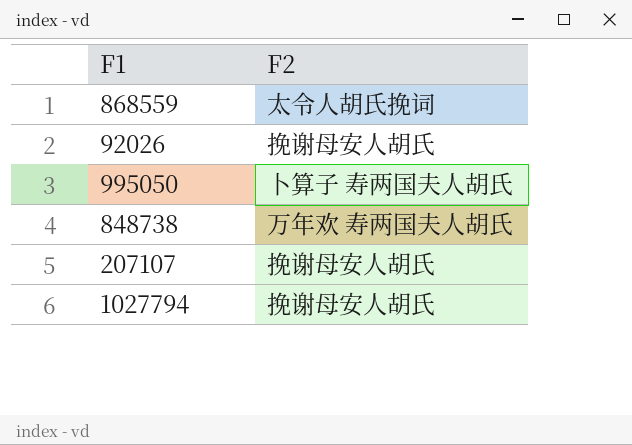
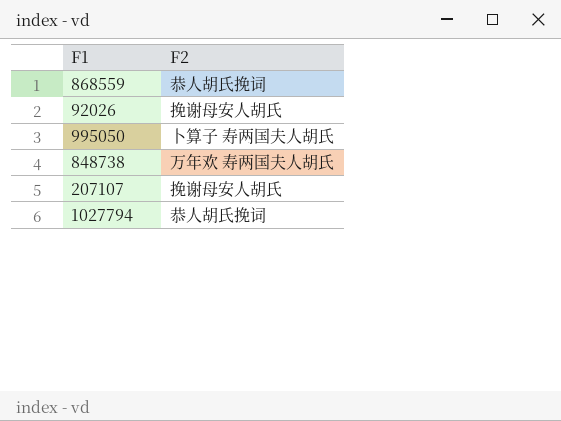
868559 | F2: 太令人胡氏挽词 -> 恭人胡氏挽词
1027794 | F2: 挽谢母安人胡氏 -> 恭人胡氏挽词

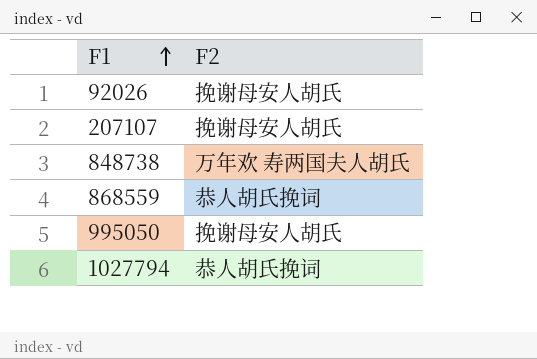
row order: none -> F1 ascending
995050 | F2: 卜算子 寿两国夫人胡氏 -> 挽谢母安人胡氏

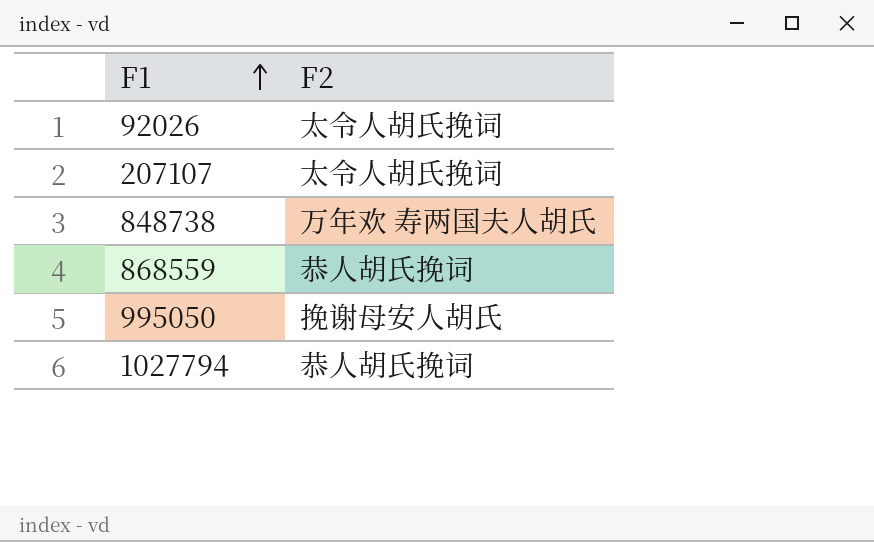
92026 | F2: 挽谢母安人胡氏 -> 太令人胡氏挽词
207107 | F2: 挽谢母安人胡氏 -> 太令人胡氏挽词

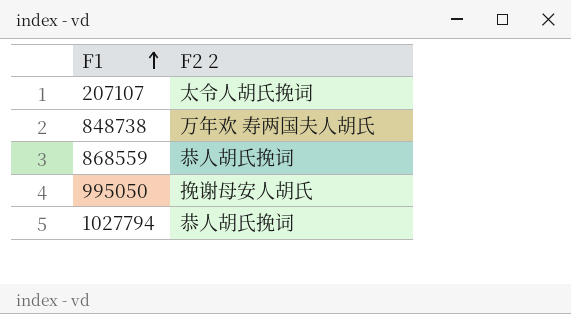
column name: F2 -> F2 2
row 92026: 太令人胡氏挽词 -> none

